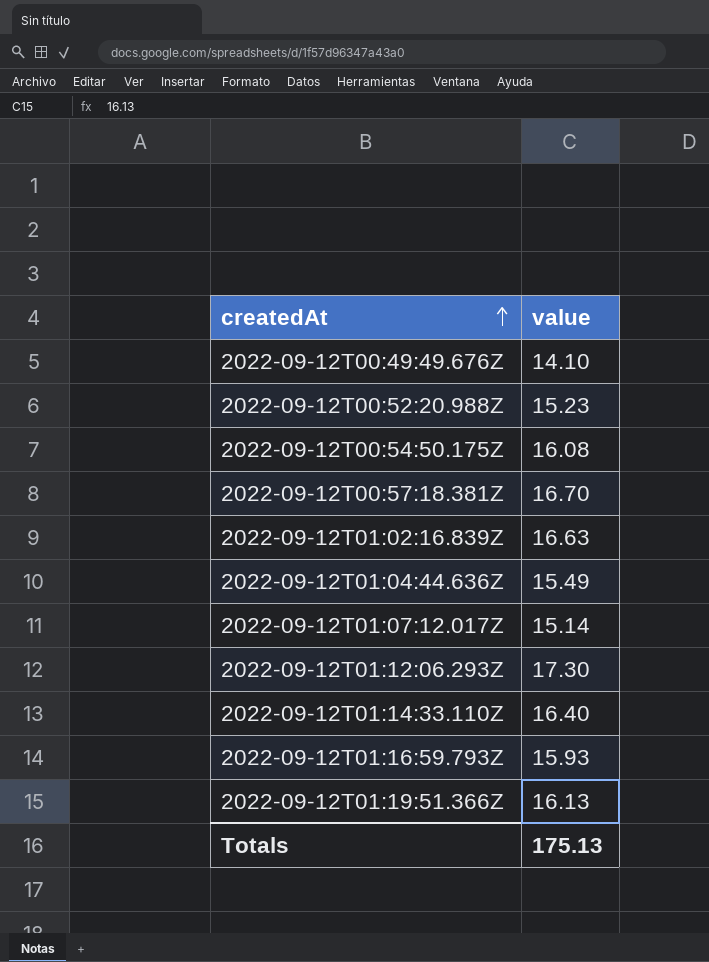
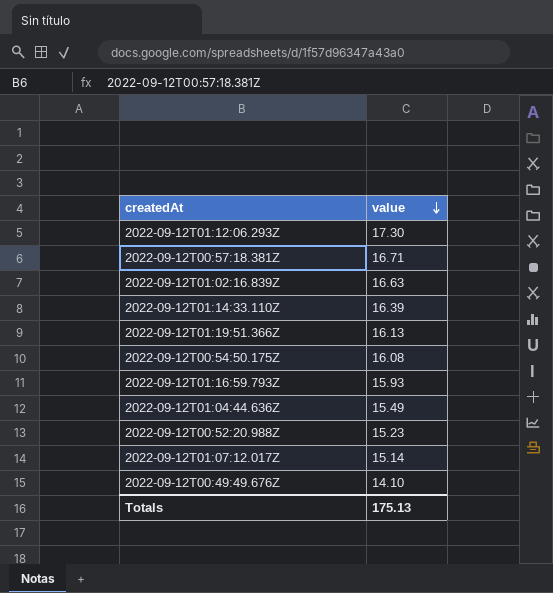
row order: createdAt ascending -> value descending
2022-09-12T00:57:18.381Z | value: 16.70 -> 16.71
2022-09-12T01:14:33.110Z | value: 16.40 -> 16.39

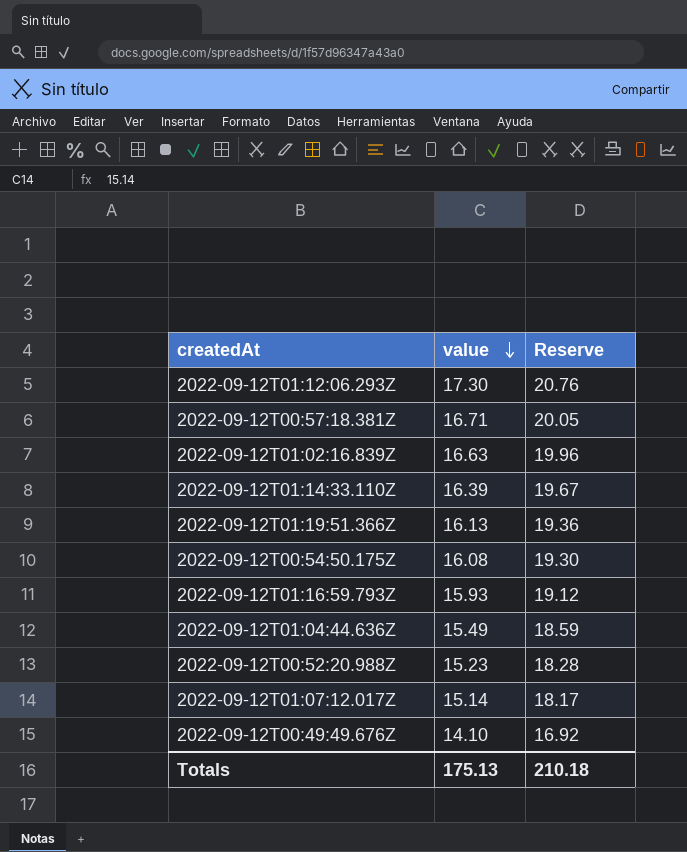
column Reserve | formula: none -> [value] * 1.2

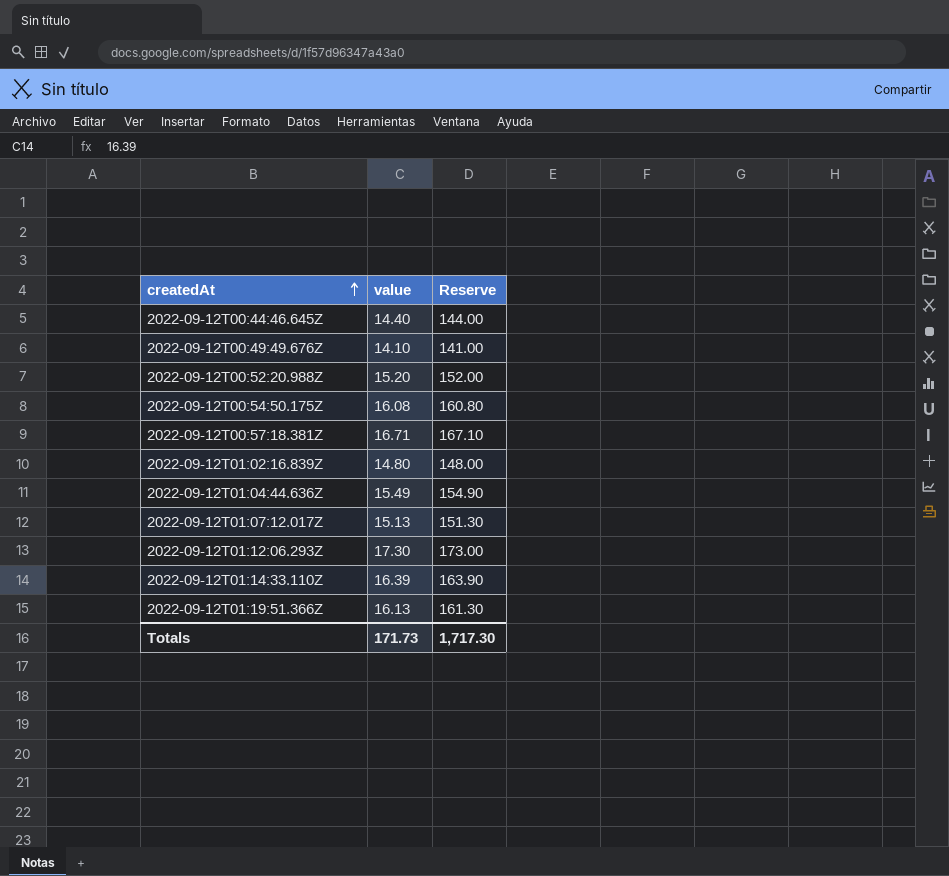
row order: value descending -> createdAt ascending
column Reserve | formula: [value] * 1.2 -> [value] * 10
row 2022-09-12T01:16:59.793Z: 15.93 | 19.12 -> none
row 2022-09-12T00:44:46.645Z: none -> 14.40 | 144.00
2022-09-12T00:52:20.988Z | value: 15.23 -> 15.20
2022-09-12T01:02:16.839Z | value: 16.63 -> 14.80
2022-09-12T01:07:12.017Z | value: 15.14 -> 15.13
Totals | value: 175.13 -> 171.73
Totals | Reserve: 210.18 -> 1,717.30

